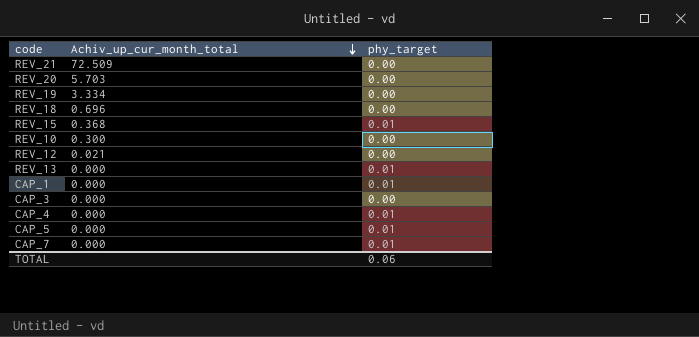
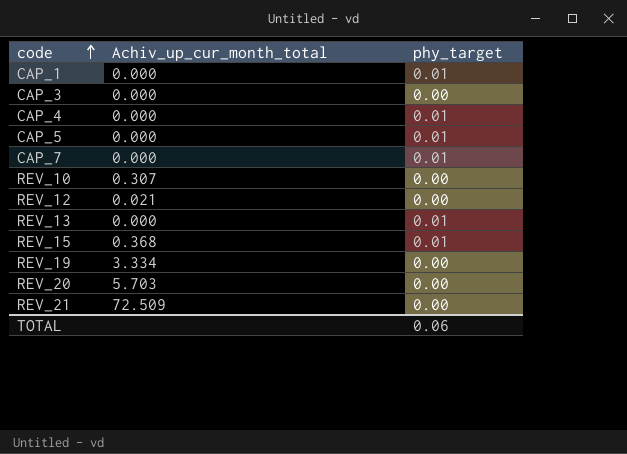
row order: Achiv_up_cur_month_total descending -> code ascending
row REV_18: 0.696 | 0.00 -> none
REV_10 | Achiv_up_cur_month_total: 0.300 -> 0.307

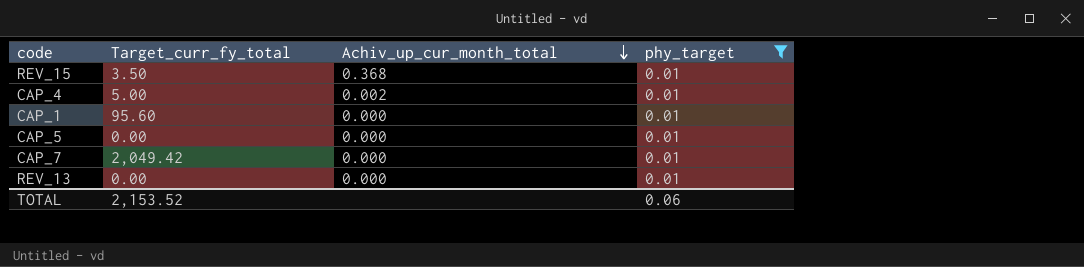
filter: none -> phy_target = 0.01
row order: code ascending -> Achiv_up_cur_month_total descending
column Target_curr_fy_total | position: none -> 2
CAP_4 | Achiv_up_cur_month_total: 0.000 -> 0.002

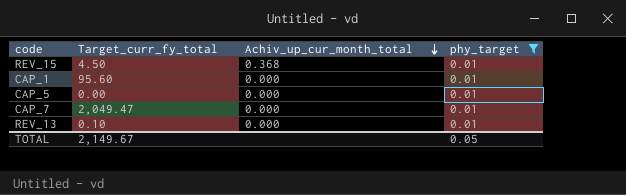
row CAP_4: 5.00 | 0.002 | 0.01 -> none
REV_15 | Target_curr_fy_total: 3.50 -> 4.50
CAP_7 | Target_curr_fy_total: 2,049.42 -> 2,049.47
REV_13 | Target_curr_fy_total: 0.00 -> 0.10
TOTAL | Target_curr_fy_total: 2,153.52 -> 2,149.67
TOTAL | phy_target: 0.06 -> 0.05

